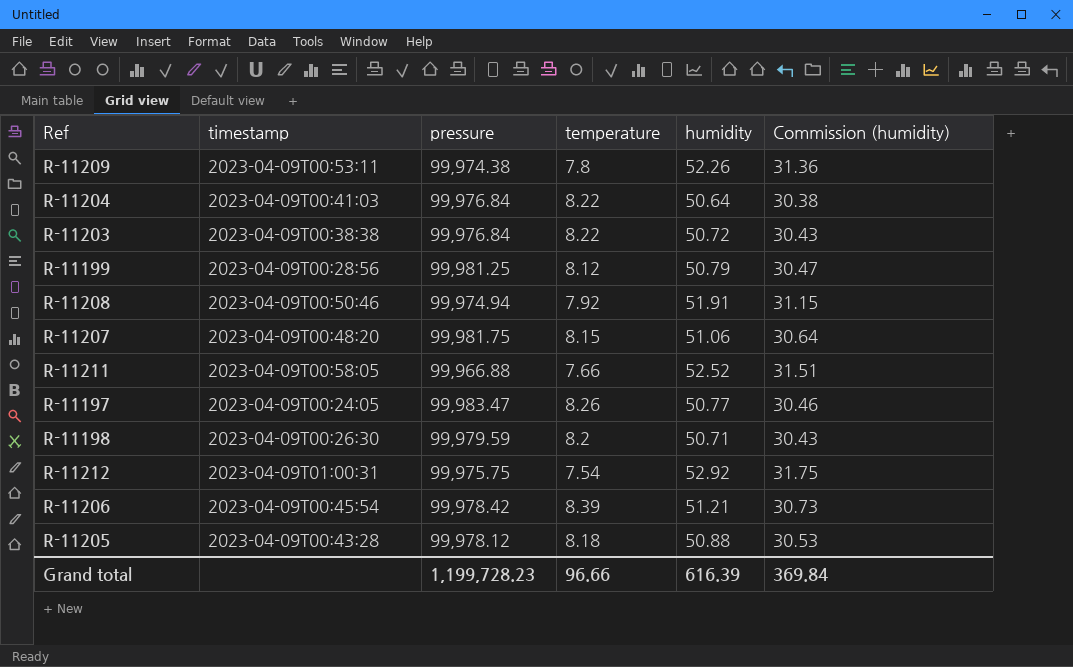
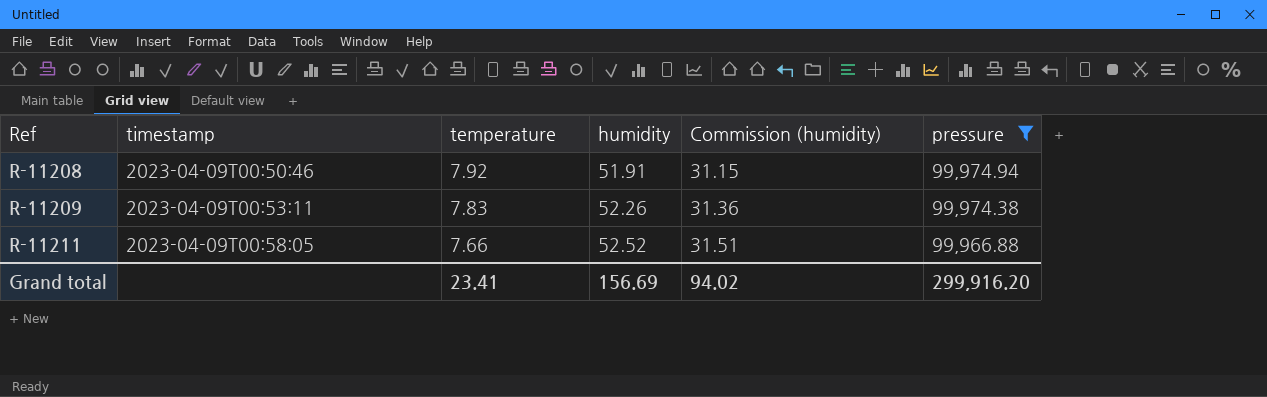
filter: none -> pressure <= 99,974.94
row order: none -> Ref ascending
column pressure | position: 3 -> 6
R-11209 | temperature: 7.8 -> 7.83
Grand total | temperature: 96.66 -> 23.41
Grand total | humidity: 616.39 -> 156.69
Grand total | Commission (humidity): 369.84 -> 94.02
Grand total | pressure: 1,199,728.23 -> 299,916.20

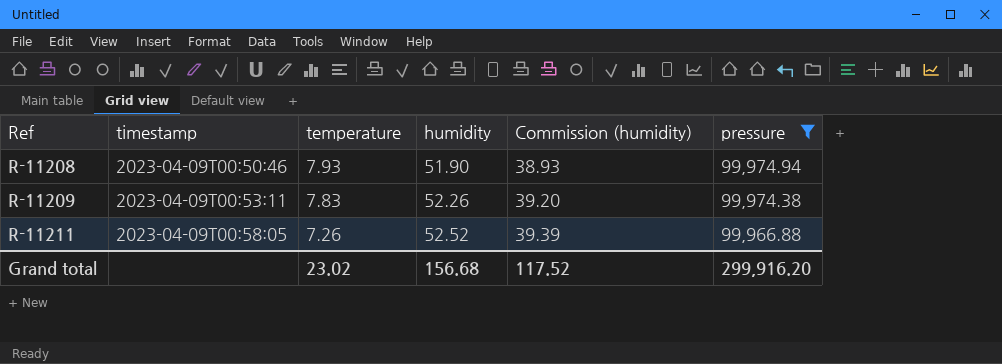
column Commission (humidity) | formula: [humidity] * 0.6 -> [humidity] * 0.75
R-11208 | temperature: 7.92 -> 7.93
R-11208 | humidity: 51.91 -> 51.90
R-11211 | temperature: 7.66 -> 7.26
Grand total | temperature: 23.41 -> 23.02
Grand total | humidity: 156.69 -> 156.68
Grand total | Commission (humidity): 94.02 -> 117.52

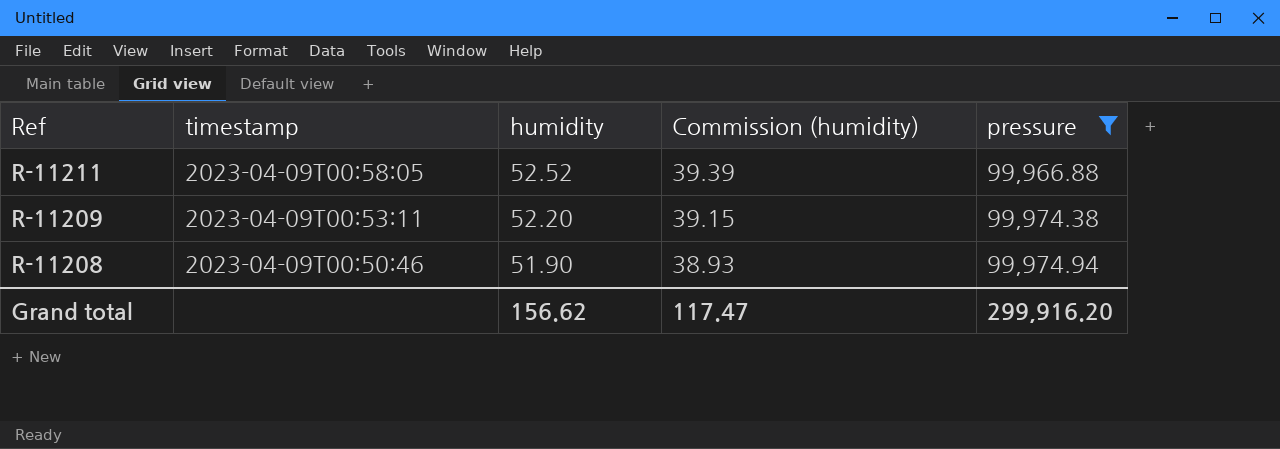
row order: Ref ascending -> Ref descending
column temperature | position: 3 -> none
R-11209 | humidity: 52.26 -> 52.20
R-11209 | Commission (humidity): 39.20 -> 39.15
Grand total | humidity: 156.68 -> 156.62
Grand total | Commission (humidity): 117.52 -> 117.47

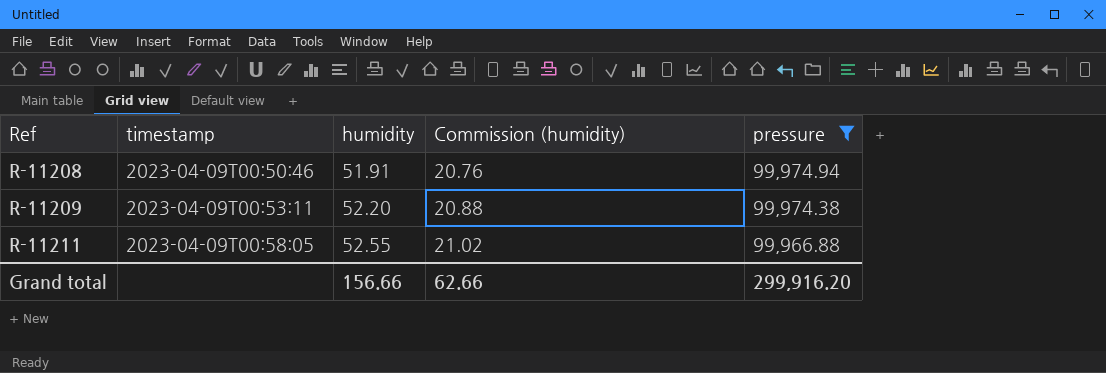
row order: Ref descending -> Ref ascending
column Commission (humidity) | formula: [humidity] * 0.75 -> [humidity] * 0.4
R-11208 | humidity: 51.90 -> 51.91
R-11211 | humidity: 52.52 -> 52.55
Grand total | humidity: 156.62 -> 156.66
Grand total | Commission (humidity): 117.47 -> 62.66

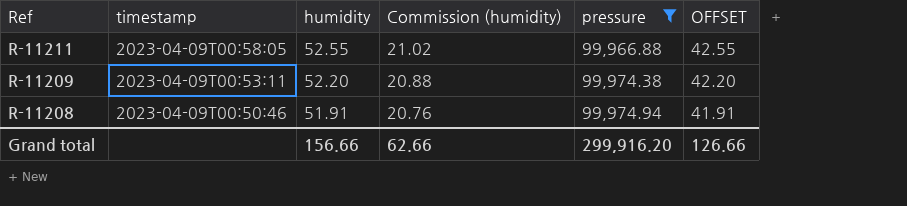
row order: Ref ascending -> Ref descending
column OFFSET | formula: none -> [humidity] - 10

